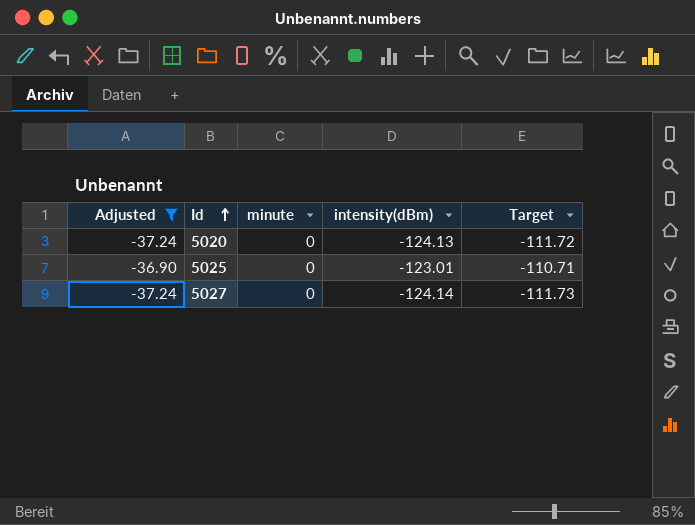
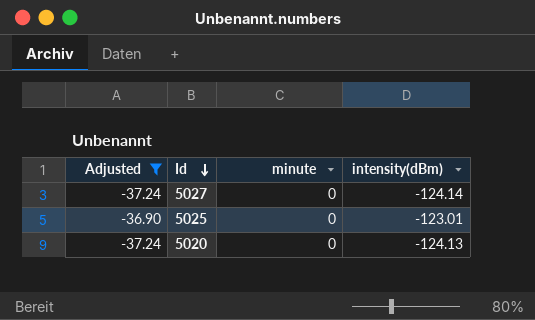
row order: Id ascending -> Id descending
column Target | formula: [intensity(dBm)] * 0.9 -> none

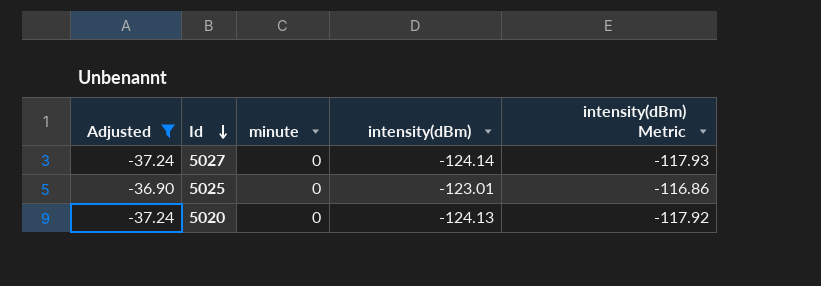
column intensity(dBm) Metric | formula: none -> [intensity(dBm)] * 0.95

